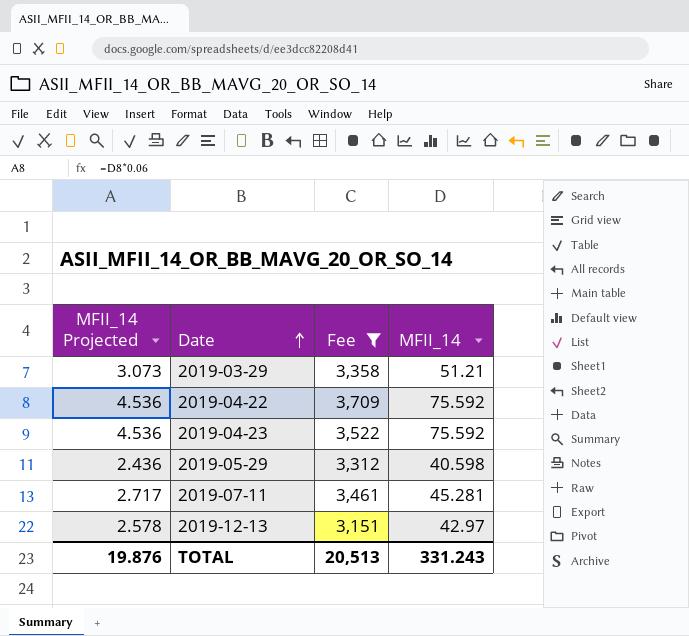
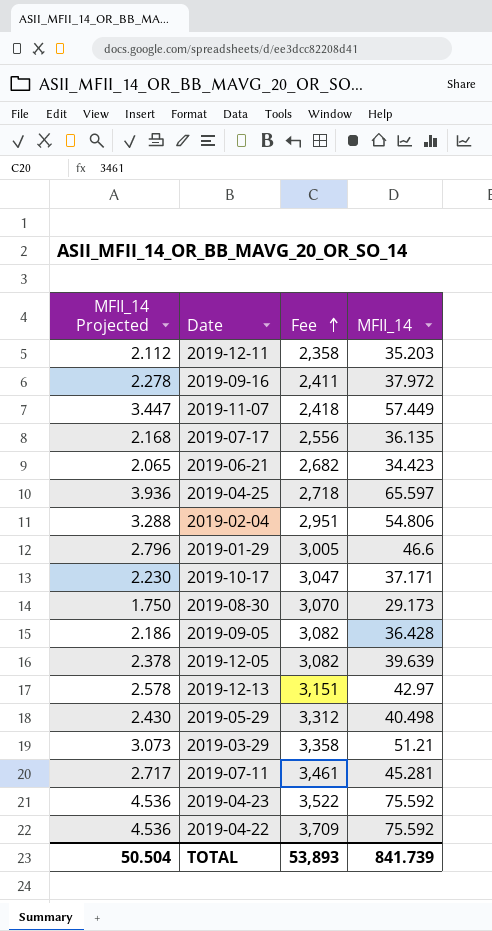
filter: Fee >= 3,151 -> none
row order: Date ascending -> Fee ascending
2019-05-29 | MFII_14 Projected: 2.436 -> 2.430
2019-05-29 | MFII_14: 40.598 -> 40.498
TOTAL | MFII_14 Projected: 19.876 -> 50.504
TOTAL | Fee: 20,513 -> 53,893
TOTAL | MFII_14: 331.243 -> 841.739

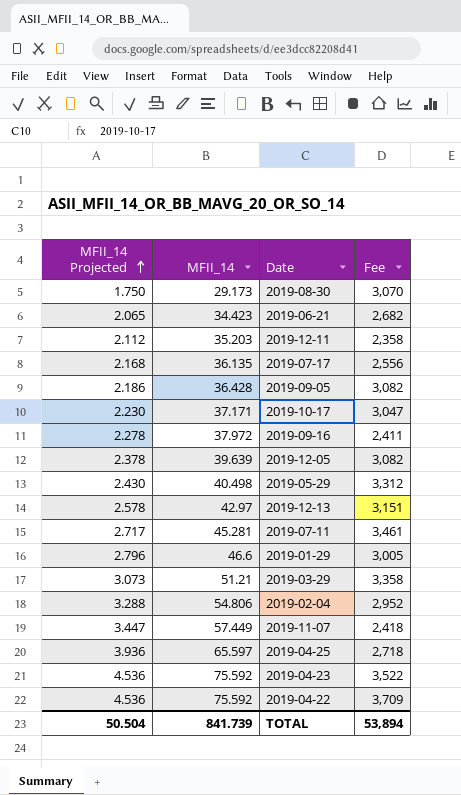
row order: Fee ascending -> MFII_14 Projected ascending
column MFII_14 | position: 4 -> 2
2019-02-04 | Fee: 2,951 -> 2,952
TOTAL | Fee: 53,893 -> 53,894

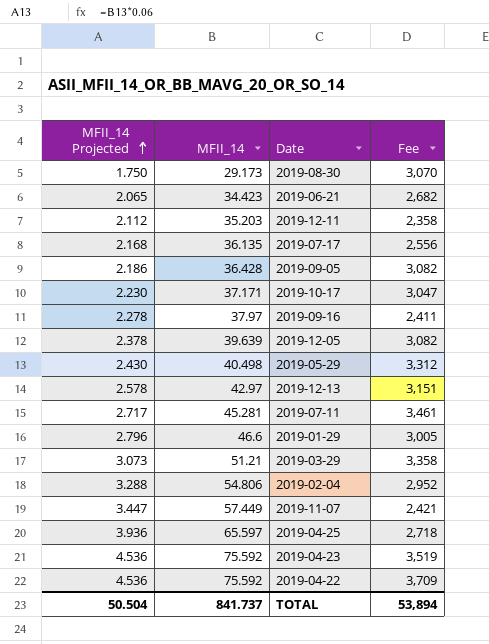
2019-09-16 | MFII_14: 37.972 -> 37.97
2019-11-07 | Fee: 2,418 -> 2,421
2019-04-23 | Fee: 3,522 -> 3,519
TOTAL | MFII_14: 841.739 -> 841.737

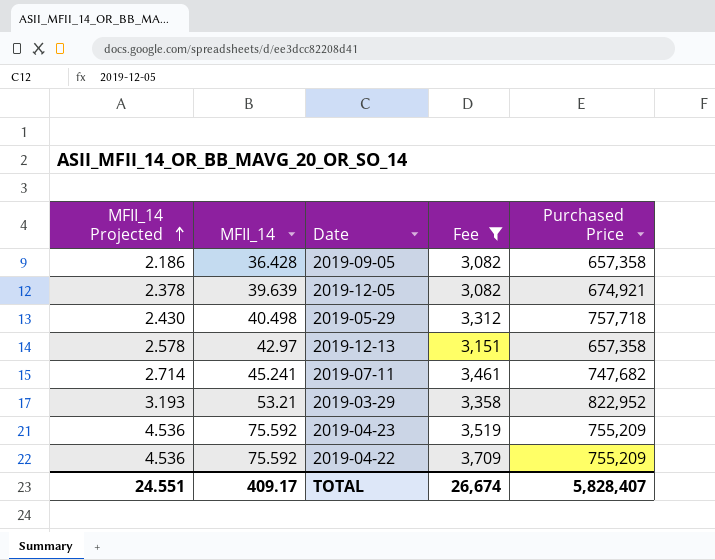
filter: none -> Fee >= 3,082
column Purchased Price | position: none -> 5
2019-07-11 | MFII_14 Projected: 2.717 -> 2.714
2019-07-11 | MFII_14: 45.281 -> 45.241
2019-03-29 | MFII_14 Projected: 3.073 -> 3.193
2019-03-29 | MFII_14: 51.21 -> 53.21
TOTAL | MFII_14 Projected: 50.504 -> 24.551
TOTAL | MFII_14: 841.737 -> 409.17
TOTAL | Fee: 53,894 -> 26,674

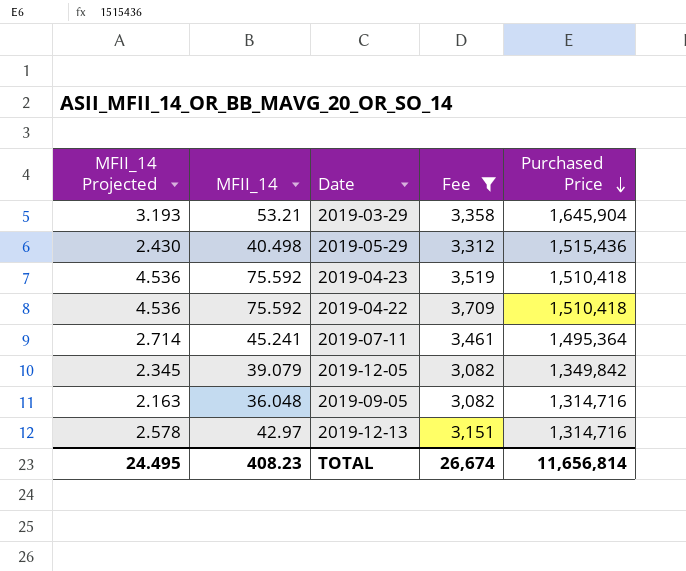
row order: MFII_14 Projected ascending -> Purchased Price descending
2019-03-29 | Purchased Price: 822,952 -> 1,645,904
2019-05-29 | Purchased Price: 757,718 -> 1,515,436
2019-04-23 | Purchased Price: 755,209 -> 1,510,418
2019-04-22 | Purchased Price: 755,209 -> 1,510,418
2019-07-11 | Purchased Price: 747,682 -> 1,495,364
2019-12-05 | MFII_14 Projected: 2.378 -> 2.345
2019-12-05 | MFII_14: 39.639 -> 39.079
2019-12-05 | Purchased Price: 674,921 -> 1,349,842
2019-09-05 | MFII_14 Projected: 2.186 -> 2.163
2019-09-05 | MFII_14: 36.428 -> 36.048
2019-09-05 | Purchased Price: 657,358 -> 1,314,716
2019-12-13 | Purchased Price: 657,358 -> 1,314,716
TOTAL | MFII_14 Projected: 24.551 -> 24.495
TOTAL | MFII_14: 409.17 -> 408.23
TOTAL | Purchased Price: 5,828,407 -> 11,656,814

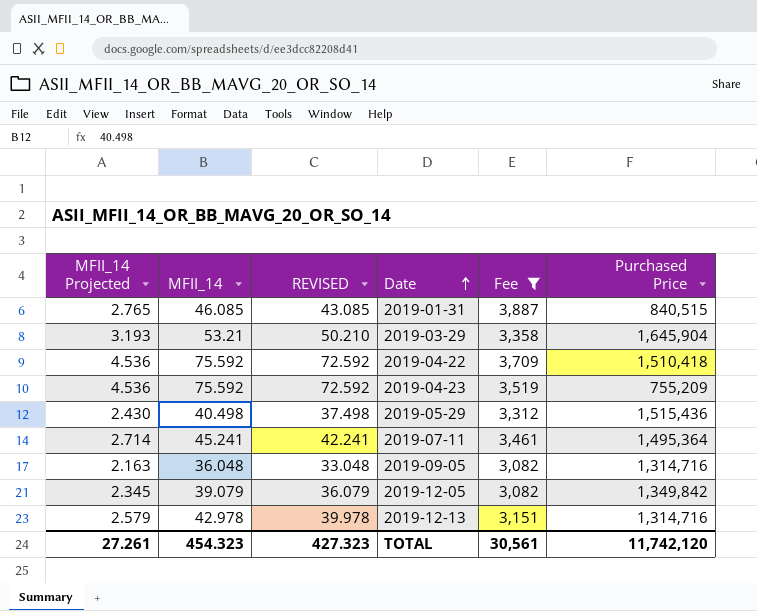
row order: Purchased Price descending -> Date ascending
column REVISED | formula: none -> [MFII_14] - 3
row 2019-01-31: none -> 2.765 | 46.085 | 43.085 | 3,887 | 840,515
2019-04-23 | Purchased Price: 1,510,418 -> 755,209
2019-12-13 | MFII_14 Projected: 2.578 -> 2.579
2019-12-13 | MFII_14: 42.97 -> 42.978
TOTAL | MFII_14 Projected: 24.495 -> 27.261
TOTAL | MFII_14: 408.23 -> 454.323
TOTAL | Fee: 26,674 -> 30,561
TOTAL | Purchased Price: 11,656,814 -> 11,742,120

